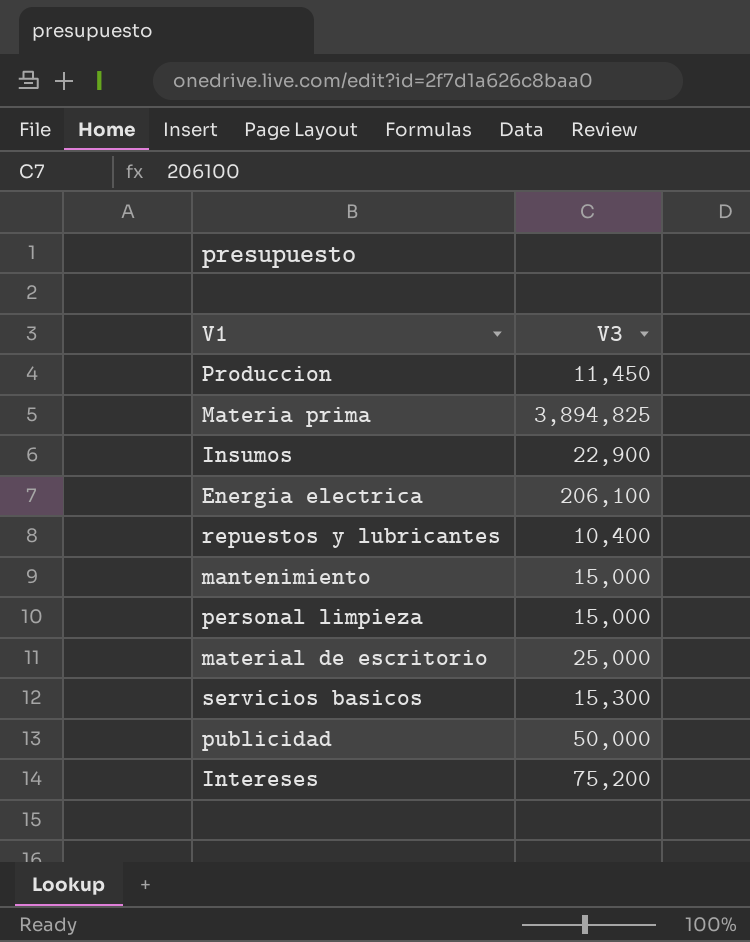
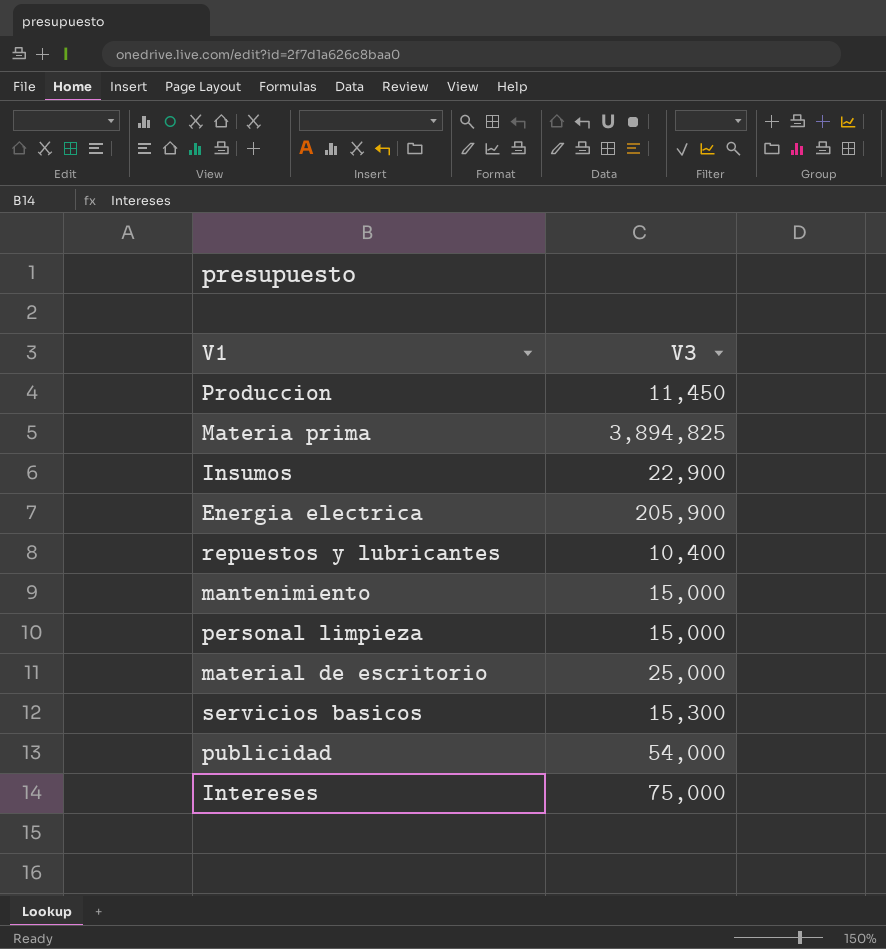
Energia electrica | V3: 206,100 -> 205,900
publicidad | V3: 50,000 -> 54,000
Intereses | V3: 75,200 -> 75,000

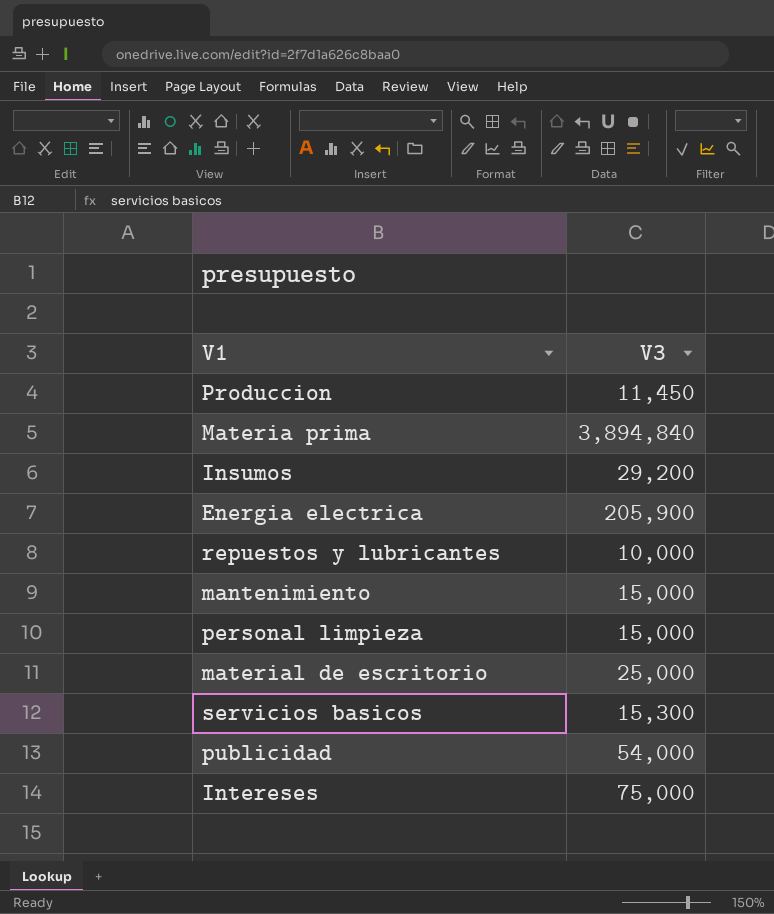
Materia prima | V3: 3,894,825 -> 3,894,840
Insumos | V3: 22,900 -> 29,200
repuestos y lubricantes | V3: 10,400 -> 10,000

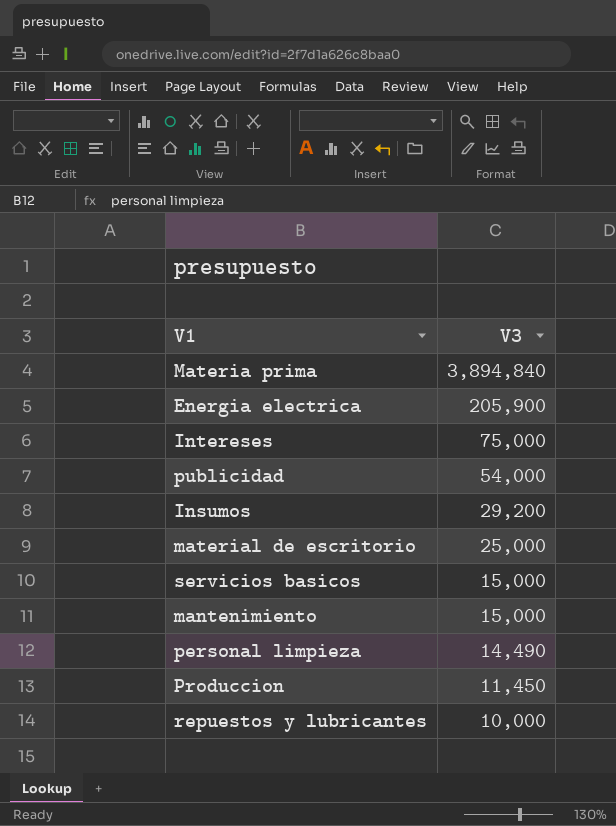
row order: none -> V3 descending
servicios basicos | V3: 15,300 -> 15,000
personal limpieza | V3: 15,000 -> 14,490

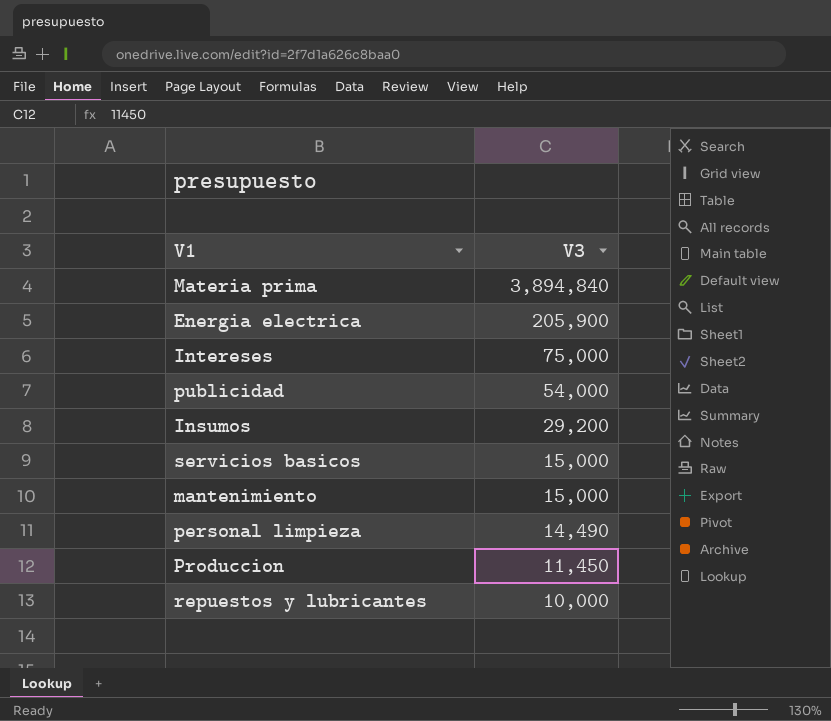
row material de escritorio: 25,000 -> none

